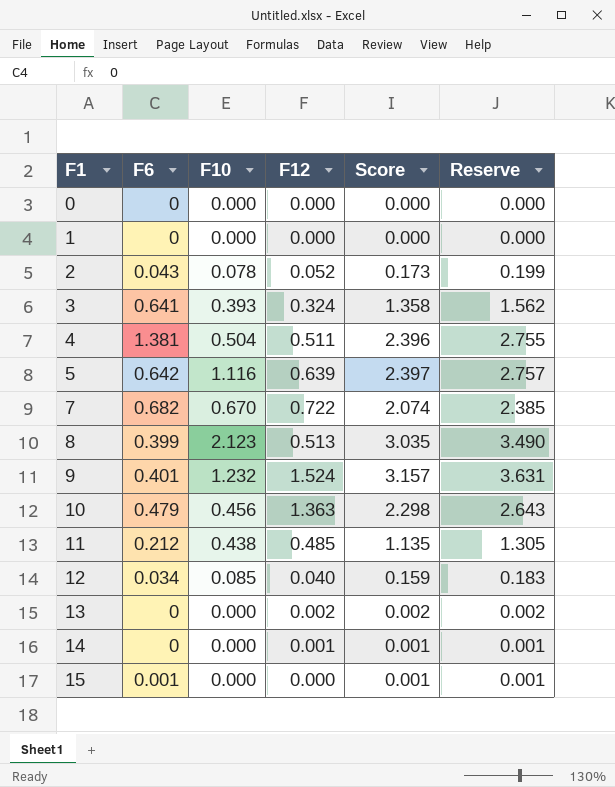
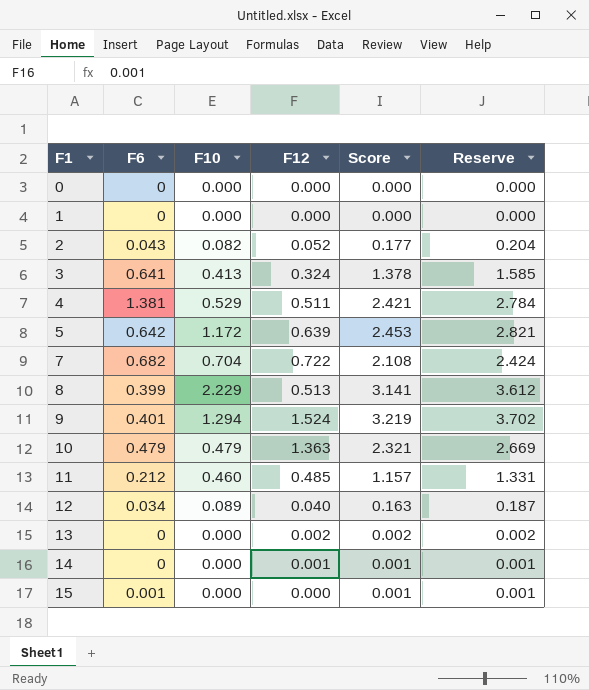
2 | F10: 0.078 -> 0.082
2 | Score: 0.173 -> 0.177
2 | Reserve: 0.199 -> 0.204
3 | F10: 0.393 -> 0.413
3 | Score: 1.358 -> 1.378
3 | Reserve: 1.562 -> 1.585
4 | F10: 0.504 -> 0.529
4 | Score: 2.396 -> 2.421
4 | Reserve: 2.755 -> 2.784
5 | F10: 1.116 -> 1.172
5 | Score: 2.397 -> 2.453
5 | Reserve: 2.757 -> 2.821
7 | F10: 0.670 -> 0.704
7 | Score: 2.074 -> 2.108
7 | Reserve: 2.385 -> 2.424
8 | F10: 2.123 -> 2.229
8 | Score: 3.035 -> 3.141
8 | Reserve: 3.490 -> 3.612
9 | F10: 1.232 -> 1.294
9 | Score: 3.157 -> 3.219
9 | Reserve: 3.631 -> 3.702
10 | F10: 0.456 -> 0.479
10 | Score: 2.298 -> 2.321
10 | Reserve: 2.643 -> 2.669
11 | F10: 0.438 -> 0.460
11 | Score: 1.135 -> 1.157
11 | Reserve: 1.305 -> 1.331
12 | F10: 0.085 -> 0.089
12 | Score: 0.159 -> 0.163
12 | Reserve: 0.183 -> 0.187

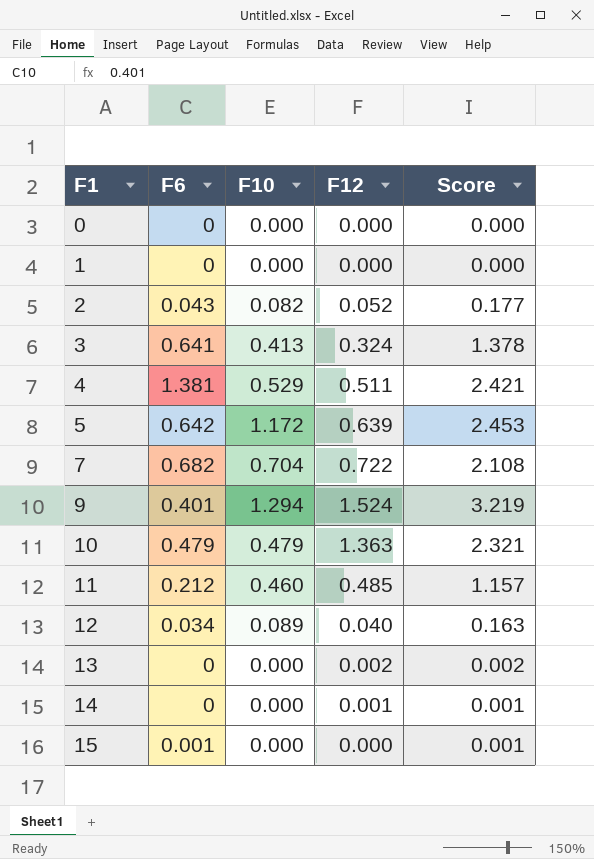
column Reserve | formula: [Score] * 1.15 -> none
row 8: 0.399 | 2.229 | 0.513 | 3.141 | 3.612 -> none

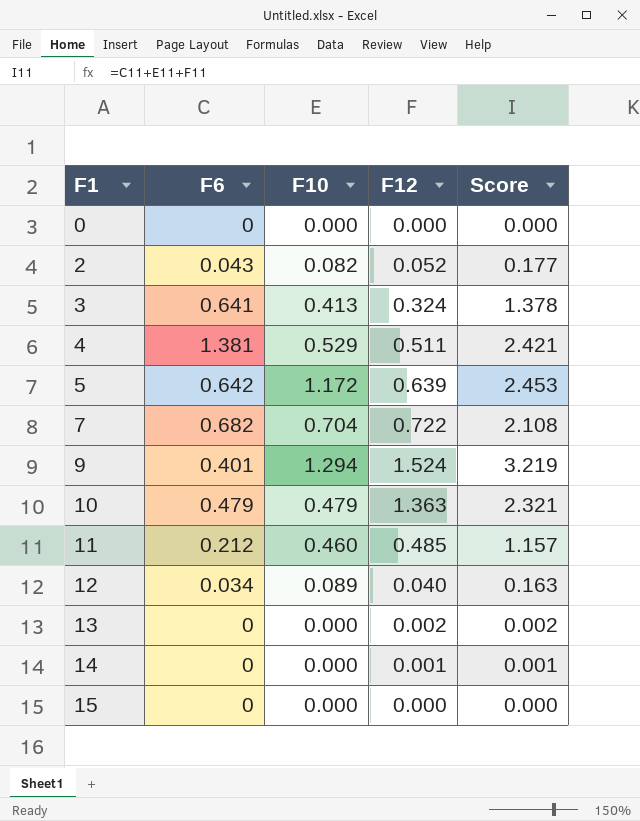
row 1: 0 | 0.000 | 0.000 | 0.000 -> none
15 | F6: 0.001 -> 0
15 | Score: 0.001 -> 0.000

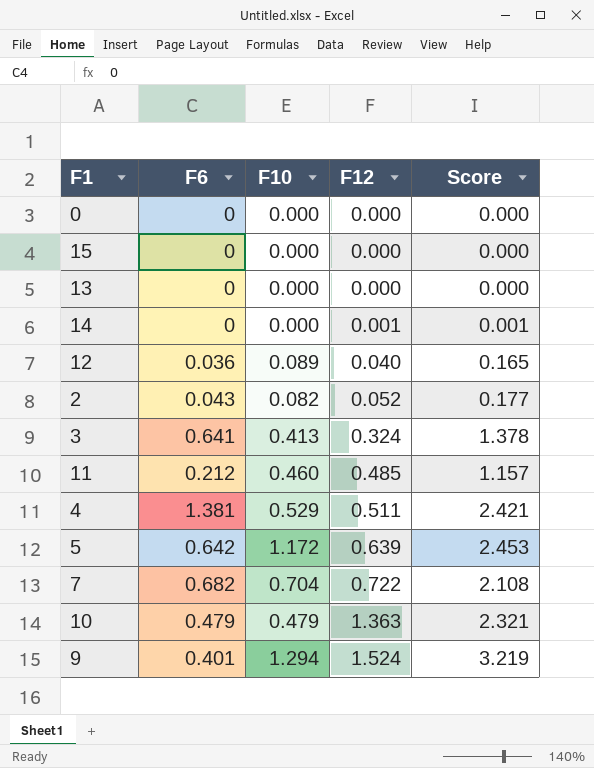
row order: F1 ascending -> F12 ascending
13 | F12: 0.002 -> 0.000
13 | Score: 0.002 -> 0.000
12 | F6: 0.034 -> 0.036
12 | Score: 0.163 -> 0.165

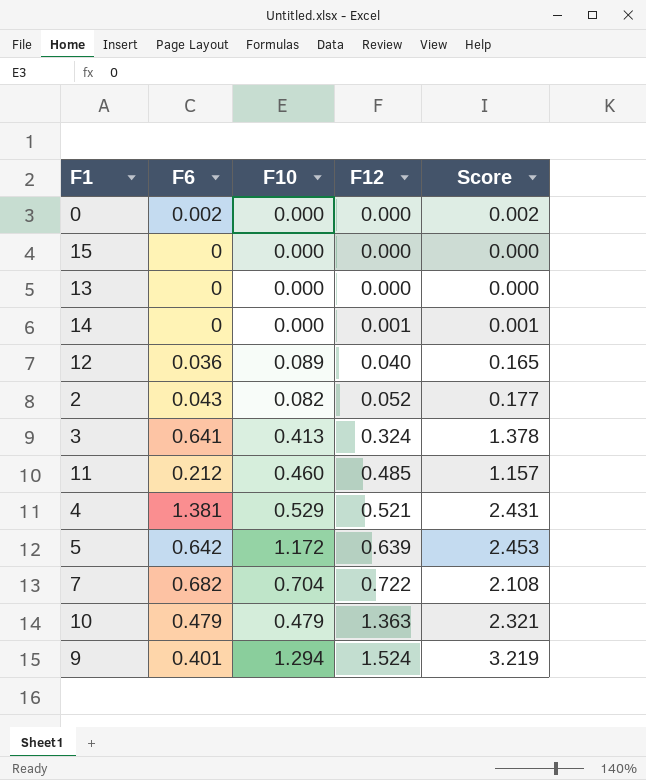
0 | F6: 0 -> 0.002
0 | Score: 0.000 -> 0.002
4 | F12: 0.511 -> 0.521
4 | Score: 2.421 -> 2.431

